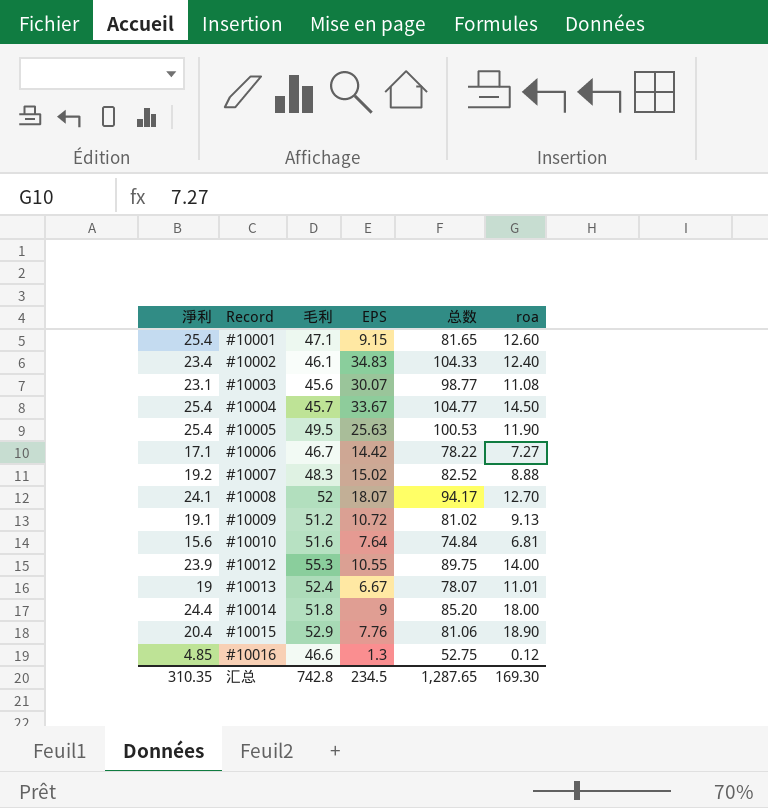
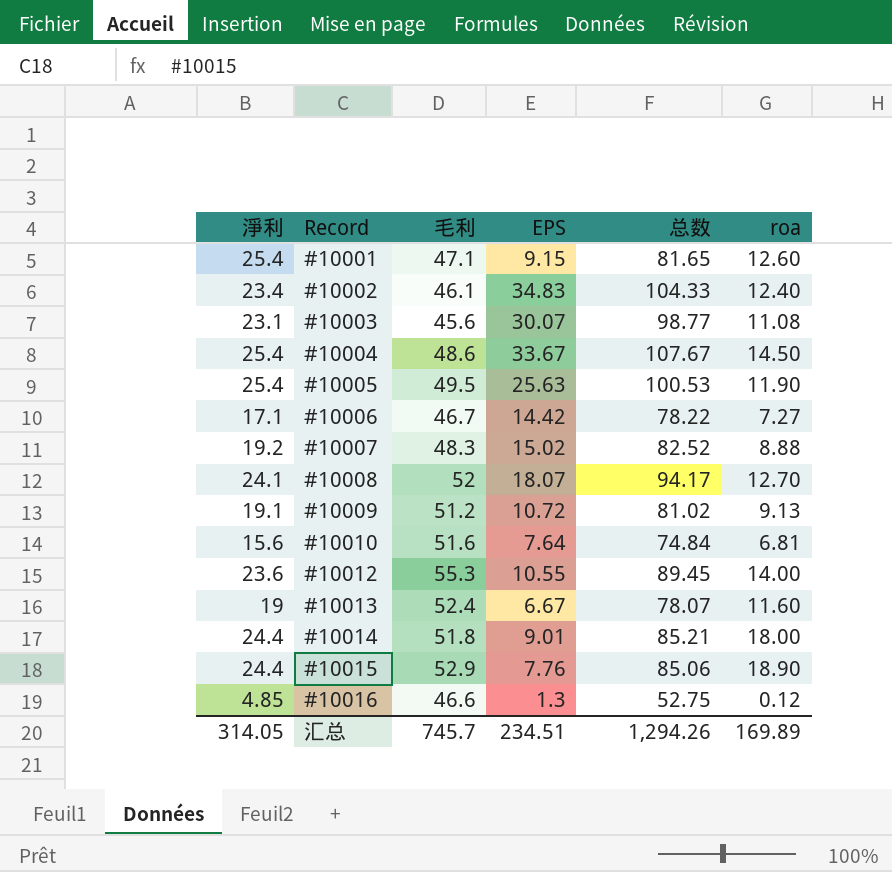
#10004 | 毛利: 45.7 -> 48.6
#10004 | 总数: 104.77 -> 107.67
#10012 | 淨利: 23.9 -> 23.6
#10012 | 总数: 89.75 -> 89.45
#10013 | roa: 11.01 -> 11.60
#10014 | EPS: 9 -> 9.01
#10014 | 总数: 85.20 -> 85.21
#10015 | 淨利: 20.4 -> 24.4
#10015 | 总数: 81.06 -> 85.06
汇总 | 淨利: 310.35 -> 314.05
汇总 | 毛利: 742.8 -> 745.7
汇总 | EPS: 234.5 -> 234.51
汇总 | 总数: 1,287.65 -> 1,294.26
汇总 | roa: 169.30 -> 169.89

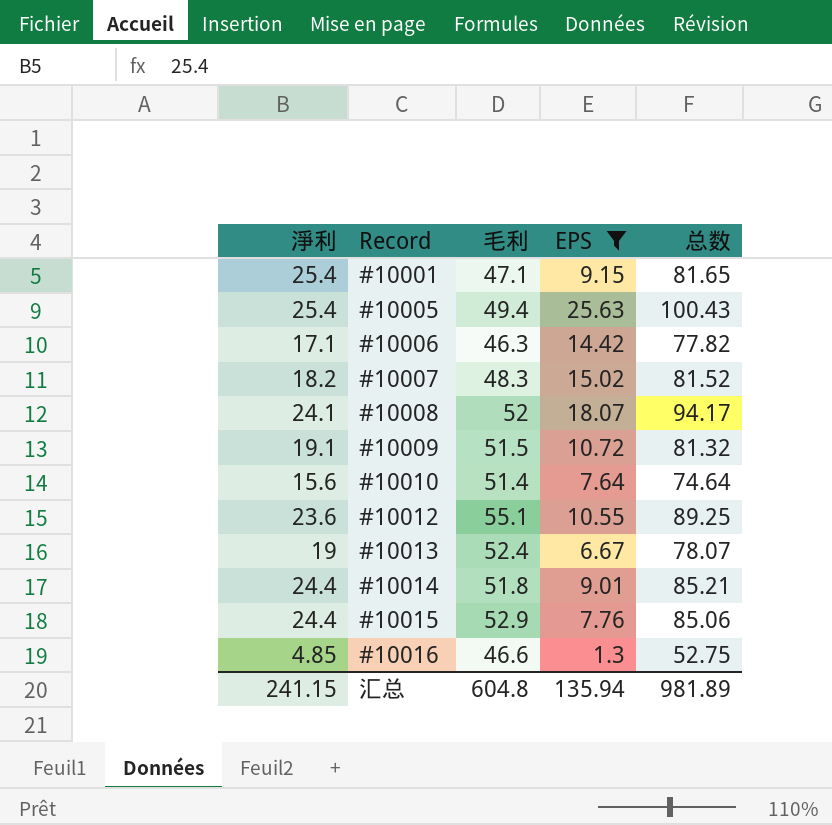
filter: none -> EPS <= 25.63
column roa | position: 6 -> none
#10005 | 毛利: 49.5 -> 49.4
#10005 | 总数: 100.53 -> 100.43
#10006 | 毛利: 46.7 -> 46.3
#10006 | 总数: 78.22 -> 77.82
#10007 | 淨利: 19.2 -> 18.2
#10007 | 总数: 82.52 -> 81.52
#10009 | 毛利: 51.2 -> 51.5
#10009 | 总数: 81.02 -> 81.32
#10010 | 毛利: 51.6 -> 51.4
#10010 | 总数: 74.84 -> 74.64
#10012 | 毛利: 55.3 -> 55.1
#10012 | 总数: 89.45 -> 89.25
汇总 | 淨利: 314.05 -> 241.15
汇总 | 毛利: 745.7 -> 604.8
汇总 | EPS: 234.51 -> 135.94
汇总 | 总数: 1,294.26 -> 981.89

